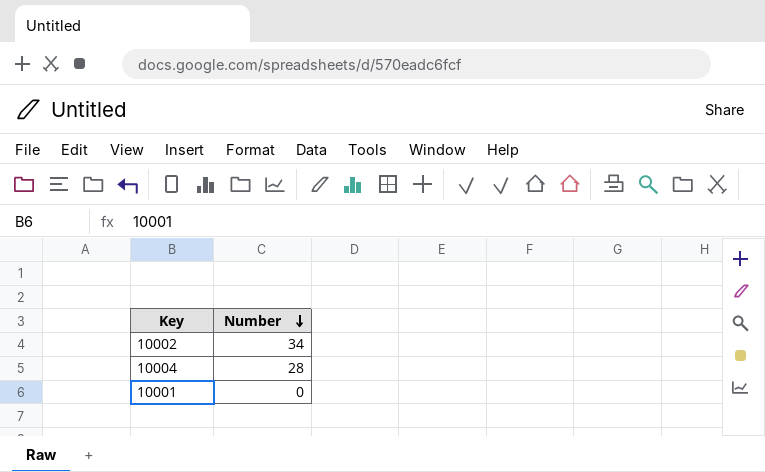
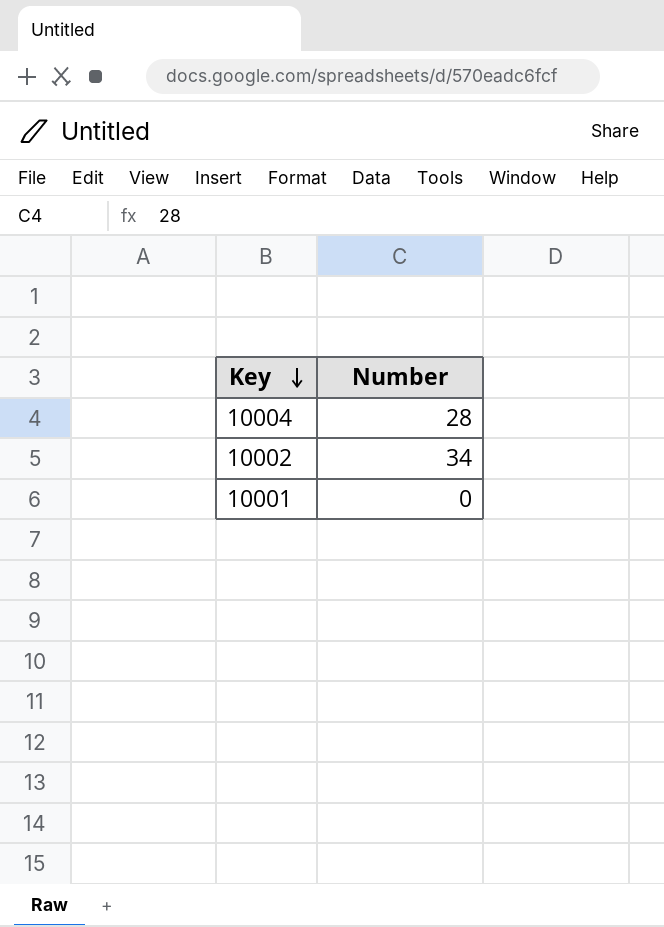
row order: Number descending -> Key descending

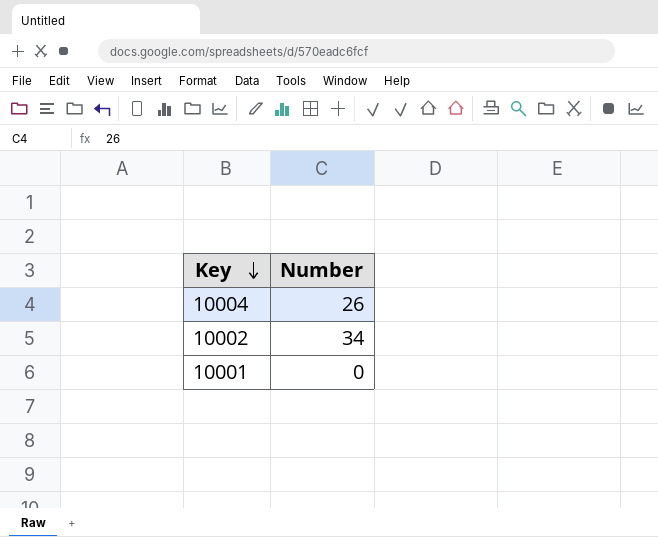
10004 | Number: 28 -> 26

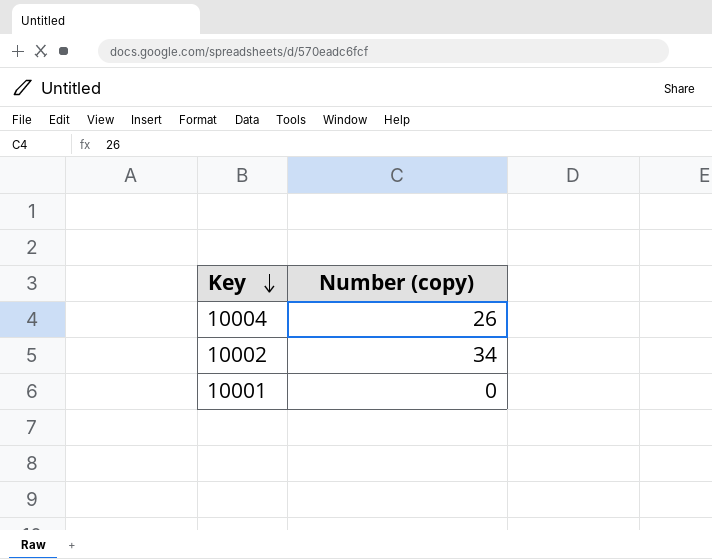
column name: Number -> Number (copy)

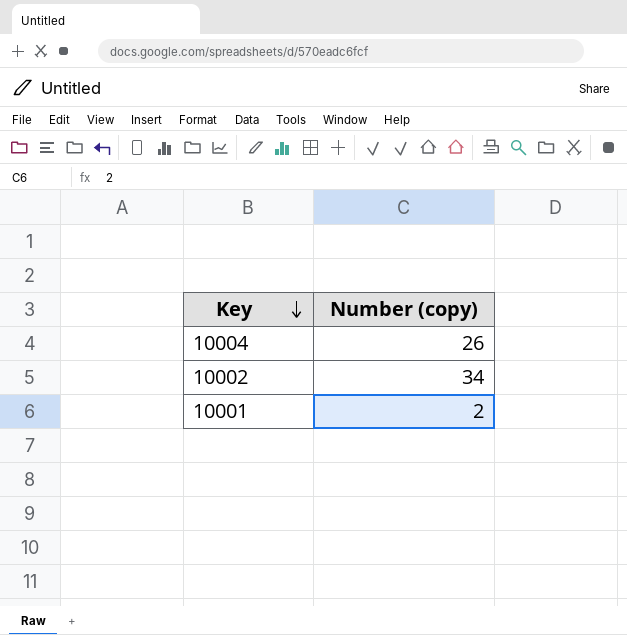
10001 | Number (copy): 0 -> 2

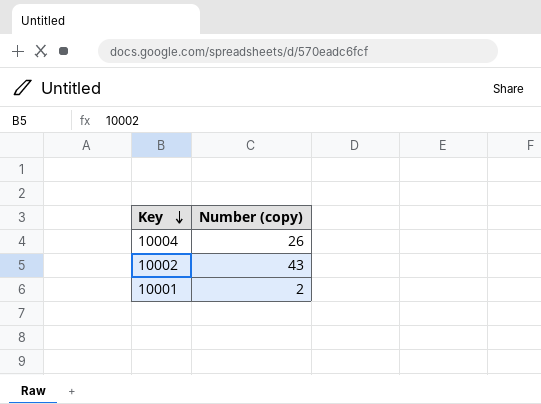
10002 | Number (copy): 34 -> 43

